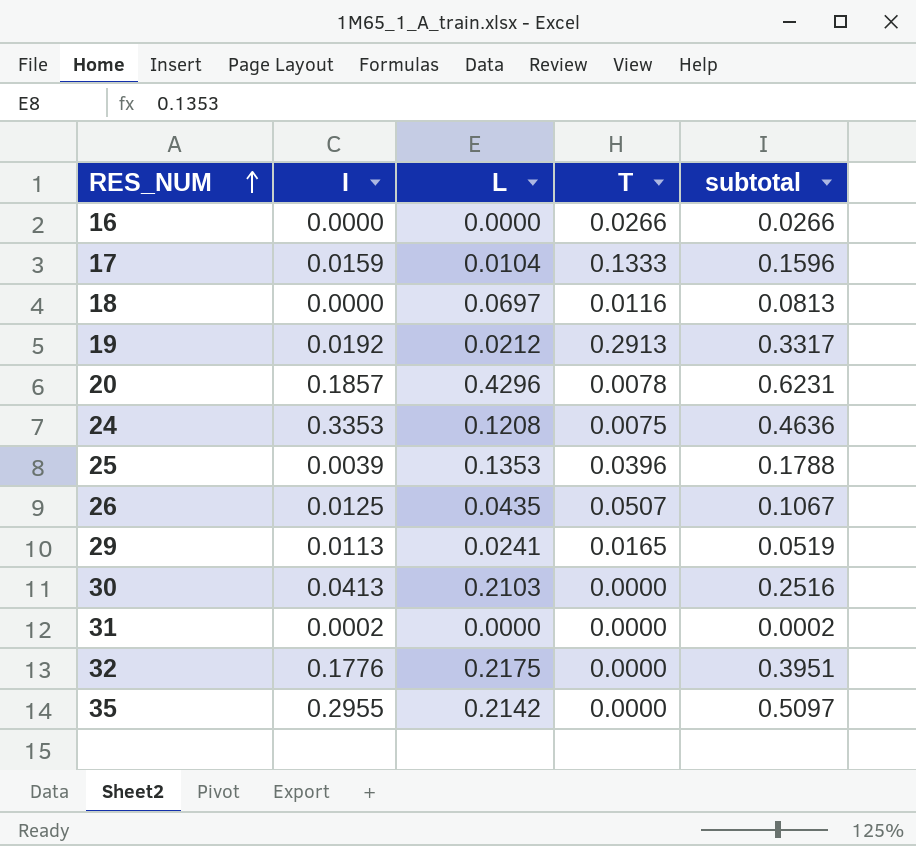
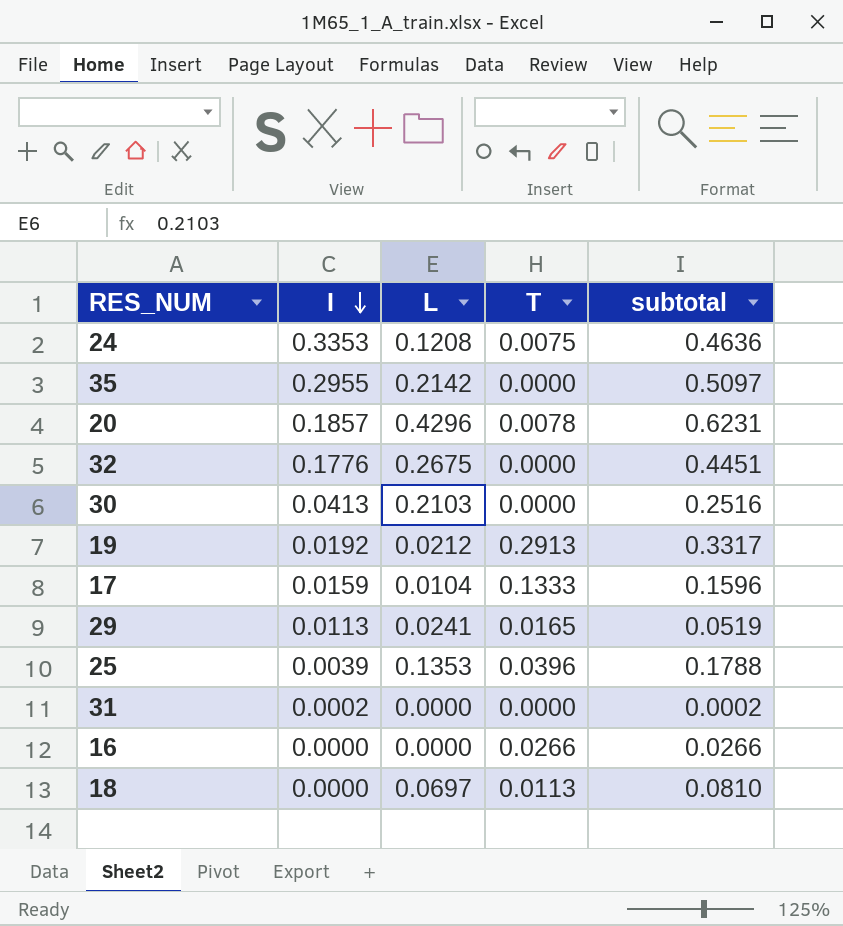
row order: RES_NUM ascending -> I descending
row 26: 0.0125 | 0.0435 | 0.0507 | 0.1067 -> none
32 | L: 0.2175 -> 0.2675
32 | subtotal: 0.3951 -> 0.4451
18 | T: 0.0116 -> 0.0113
18 | subtotal: 0.0813 -> 0.0810

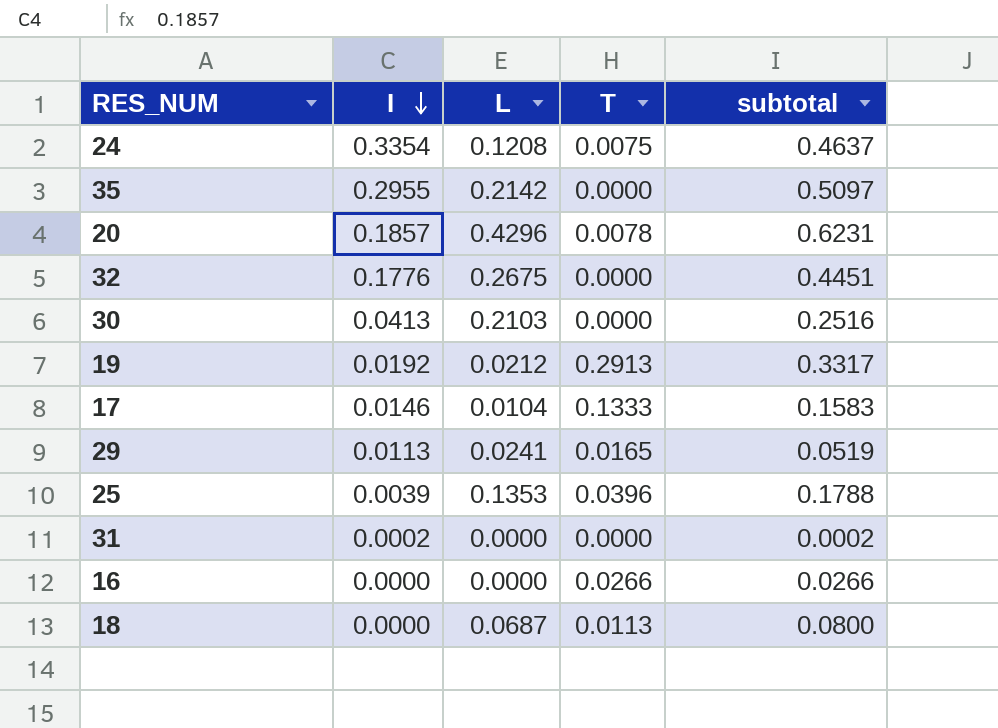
24 | I: 0.3353 -> 0.3354
24 | subtotal: 0.4636 -> 0.4637
17 | I: 0.0159 -> 0.0146
17 | subtotal: 0.1596 -> 0.1583
18 | L: 0.0697 -> 0.0687
18 | subtotal: 0.0810 -> 0.0800

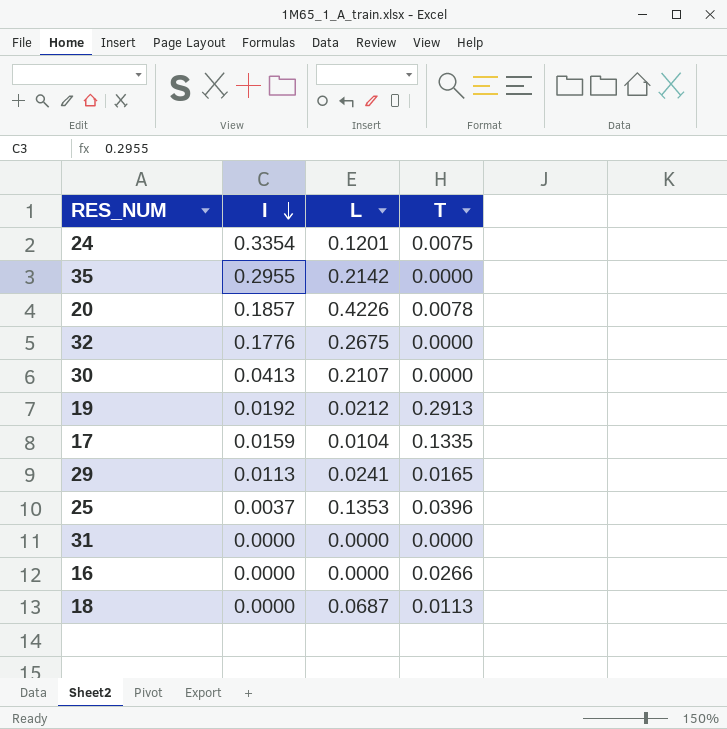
column subtotal | formula: [I] + [L] + [T] -> none
24 | L: 0.1208 -> 0.1201
20 | L: 0.4296 -> 0.4226
30 | L: 0.2103 -> 0.2107
17 | I: 0.0146 -> 0.0159
17 | T: 0.1333 -> 0.1335
25 | I: 0.0039 -> 0.0037
31 | I: 0.0002 -> 0.0000

